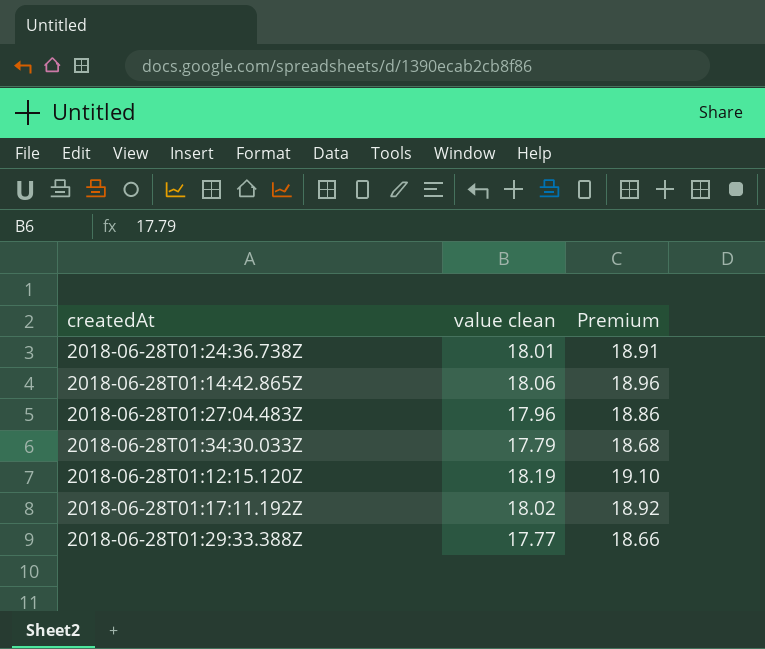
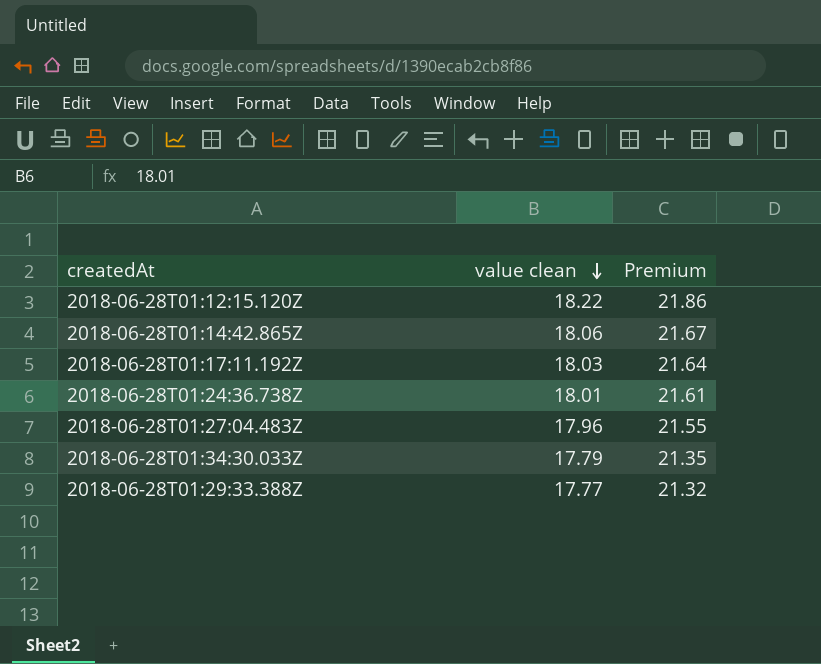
row order: none -> value clean descending
column Premium | formula: [value clean] * 1.05 -> [value clean] * 1.2
2018-06-28T01:12:15.120Z | value clean: 18.19 -> 18.22
2018-06-28T01:17:11.192Z | value clean: 18.02 -> 18.03

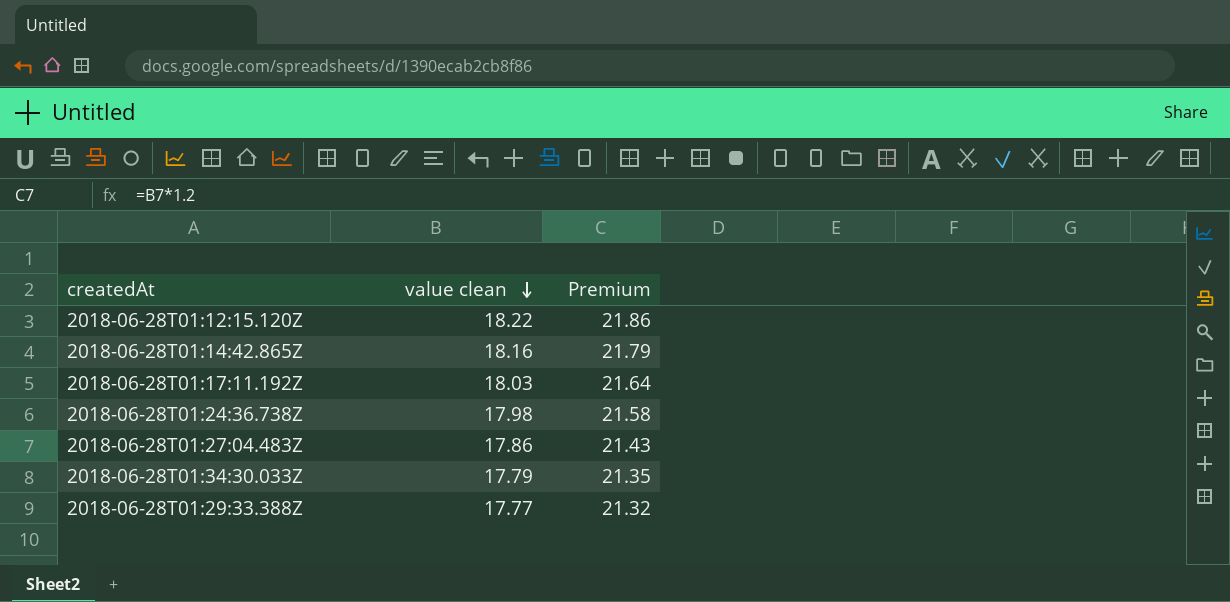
2018-06-28T01:14:42.865Z | value clean: 18.06 -> 18.16
2018-06-28T01:14:42.865Z | Premium: 21.67 -> 21.79
2018-06-28T01:24:36.738Z | value clean: 18.01 -> 17.98
2018-06-28T01:24:36.738Z | Premium: 21.61 -> 21.58
2018-06-28T01:27:04.483Z | value clean: 17.96 -> 17.86
2018-06-28T01:27:04.483Z | Premium: 21.55 -> 21.43

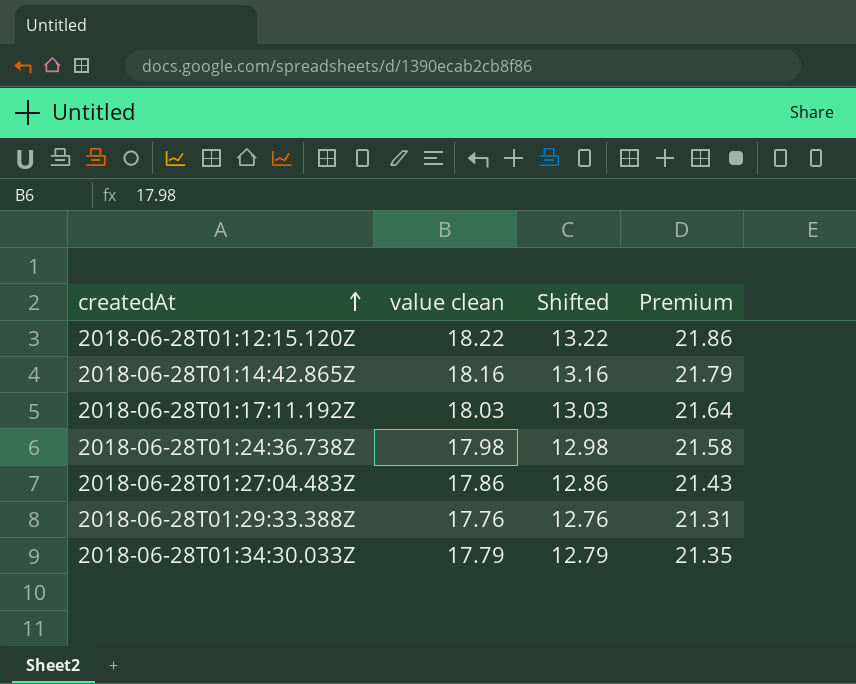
row order: value clean descending -> createdAt ascending
column Shifted | formula: none -> [value clean] - 5
2018-06-28T01:29:33.388Z | value clean: 17.77 -> 17.76
2018-06-28T01:29:33.388Z | Premium: 21.32 -> 21.31

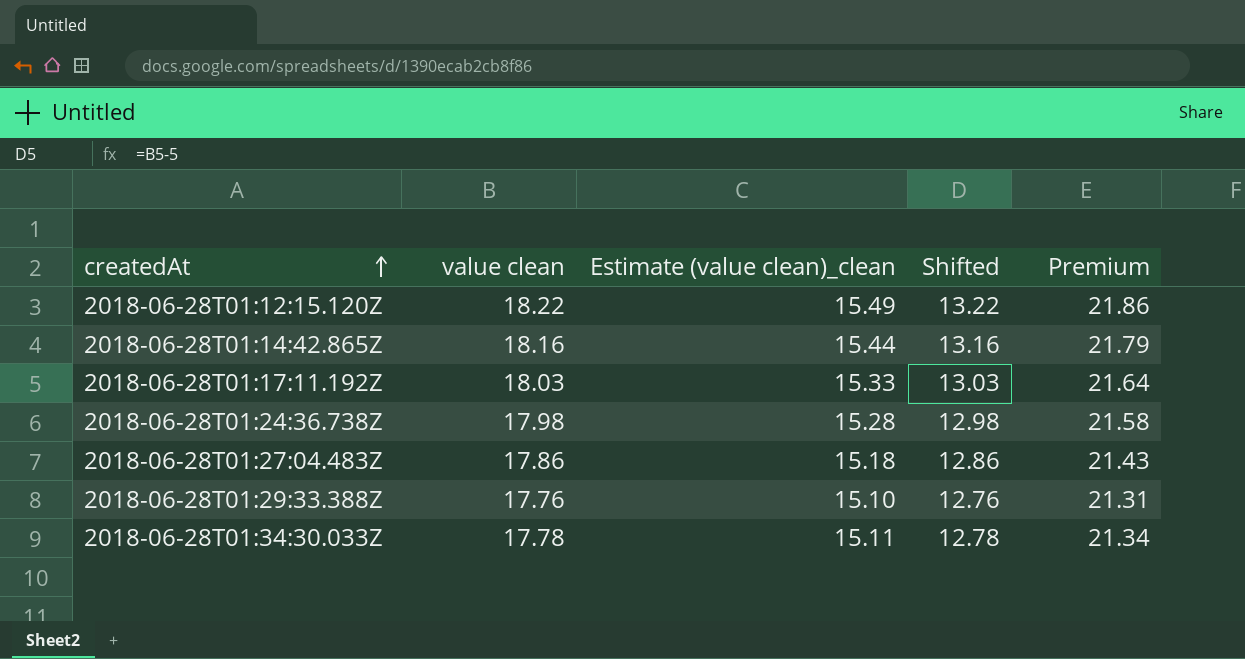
column Estimate (value clean)_clean | formula: none -> [value clean] * 0.85
2018-06-28T01:34:30.033Z | value clean: 17.79 -> 17.78
2018-06-28T01:34:30.033Z | Shifted: 12.79 -> 12.78
2018-06-28T01:34:30.033Z | Premium: 21.35 -> 21.34

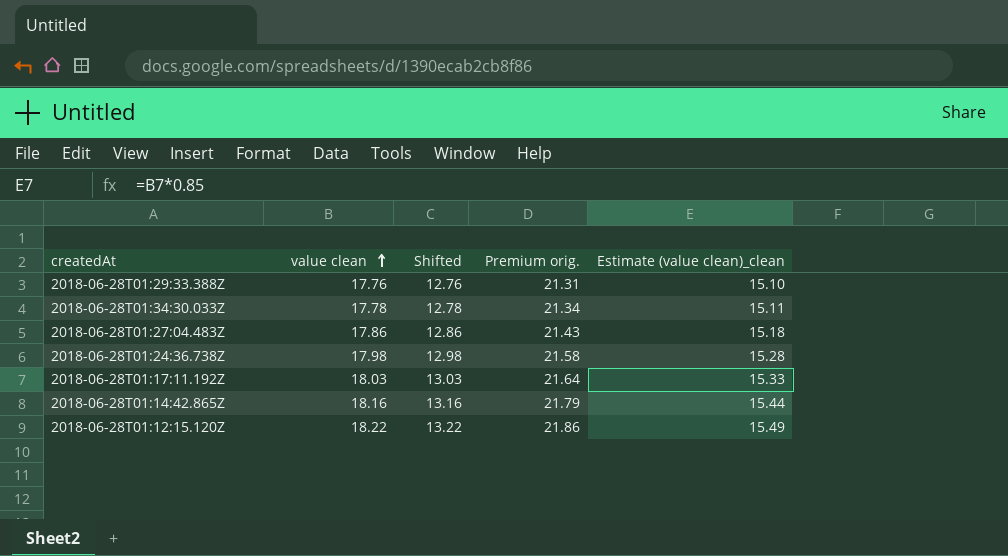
row order: createdAt ascending -> value clean ascending
column name: Premium -> Premium orig.
column Estimate (value clean)_clean | position: 3 -> 5

